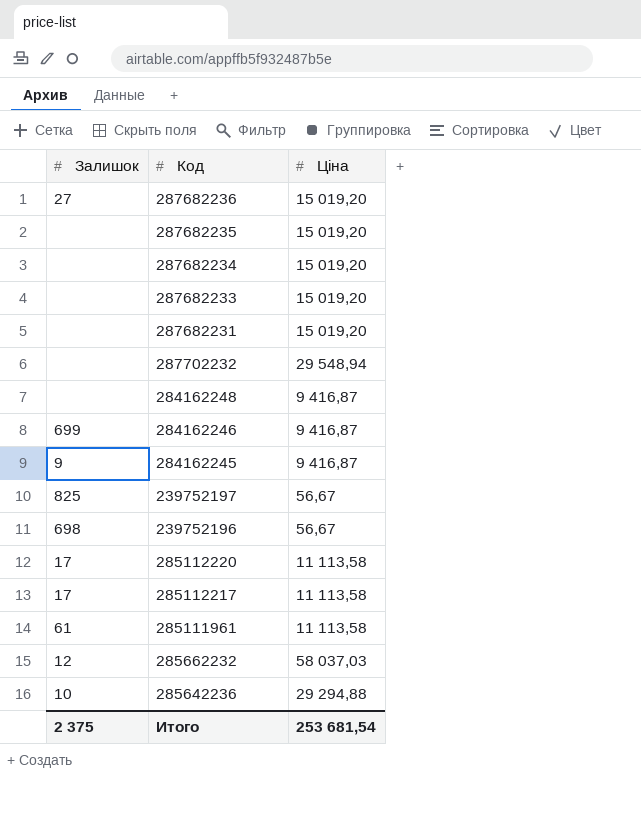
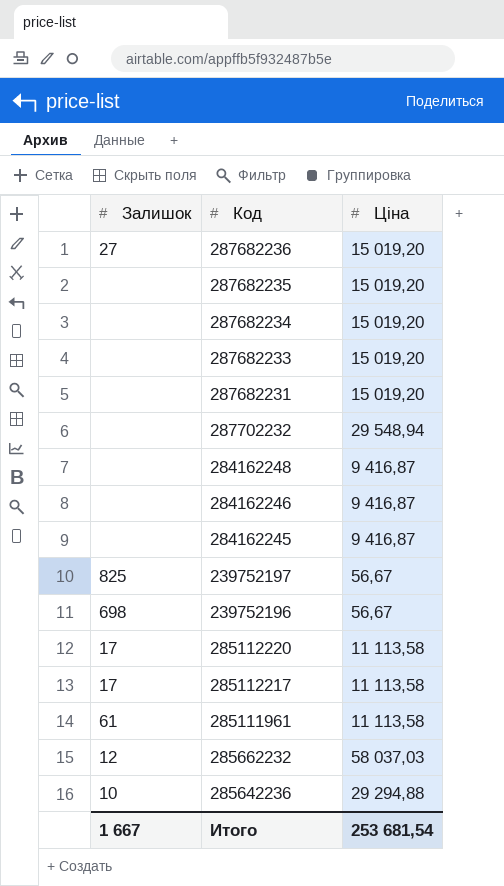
284162246 | Залишок: 699 -> none
284162245 | Залишок: 9 -> none
Итого | Залишок: 2 375 -> 1 667

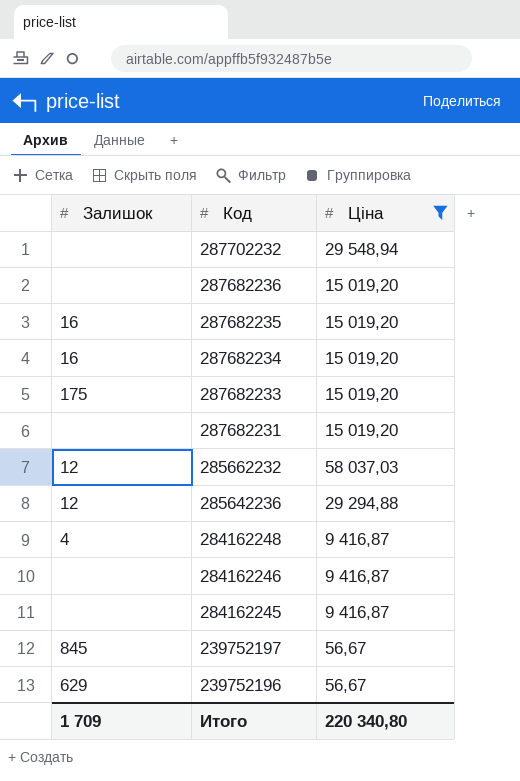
filter: none -> Ціна != 11 113,58
row order: none -> Код descending
287682236 | Залишок: 27 -> none
287682235 | Залишок: none -> 16
287682234 | Залишок: none -> 16
287682233 | Залишок: none -> 175
285642236 | Залишок: 10 -> 12
284162248 | Залишок: none -> 4
239752197 | Залишок: 825 -> 845
239752196 | Залишок: 698 -> 629
Итого | Залишок: 1 667 -> 1 709
Итого | Ціна: 253 681,54 -> 220 340,80

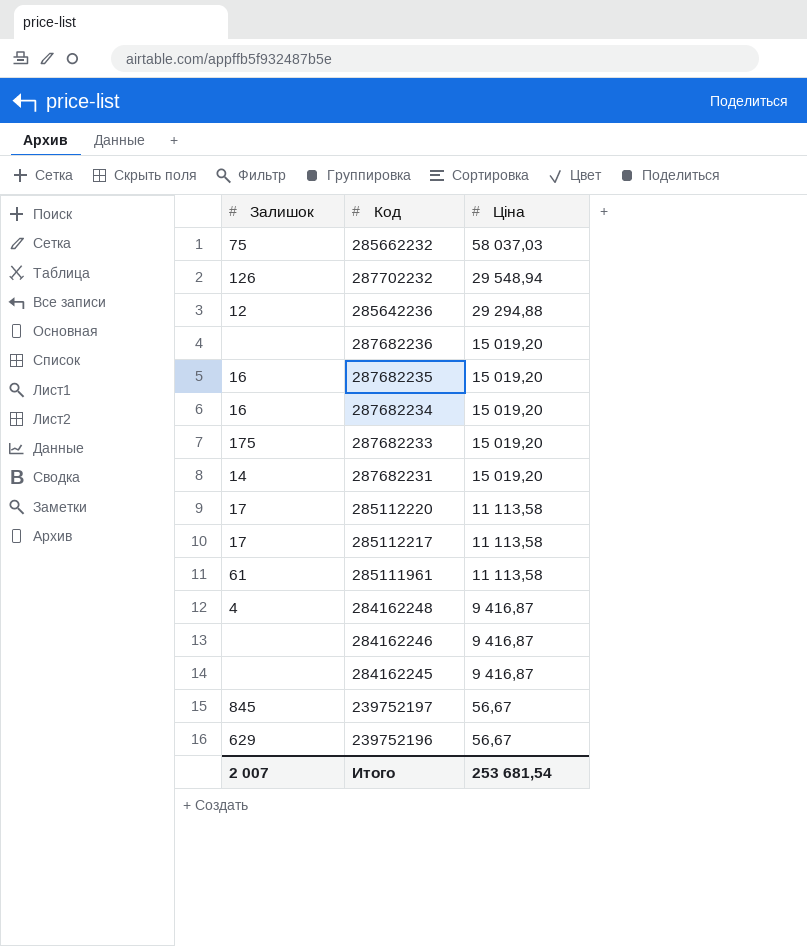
filter: Ціна != 11 113,58 -> none
row order: Код descending -> Ціна descending
285662232 | Залишок: 12 -> 75
287702232 | Залишок: none -> 126
287682231 | Залишок: none -> 14
Итого | Залишок: 1 709 -> 2 007
Итого | Ціна: 220 340,80 -> 253 681,54

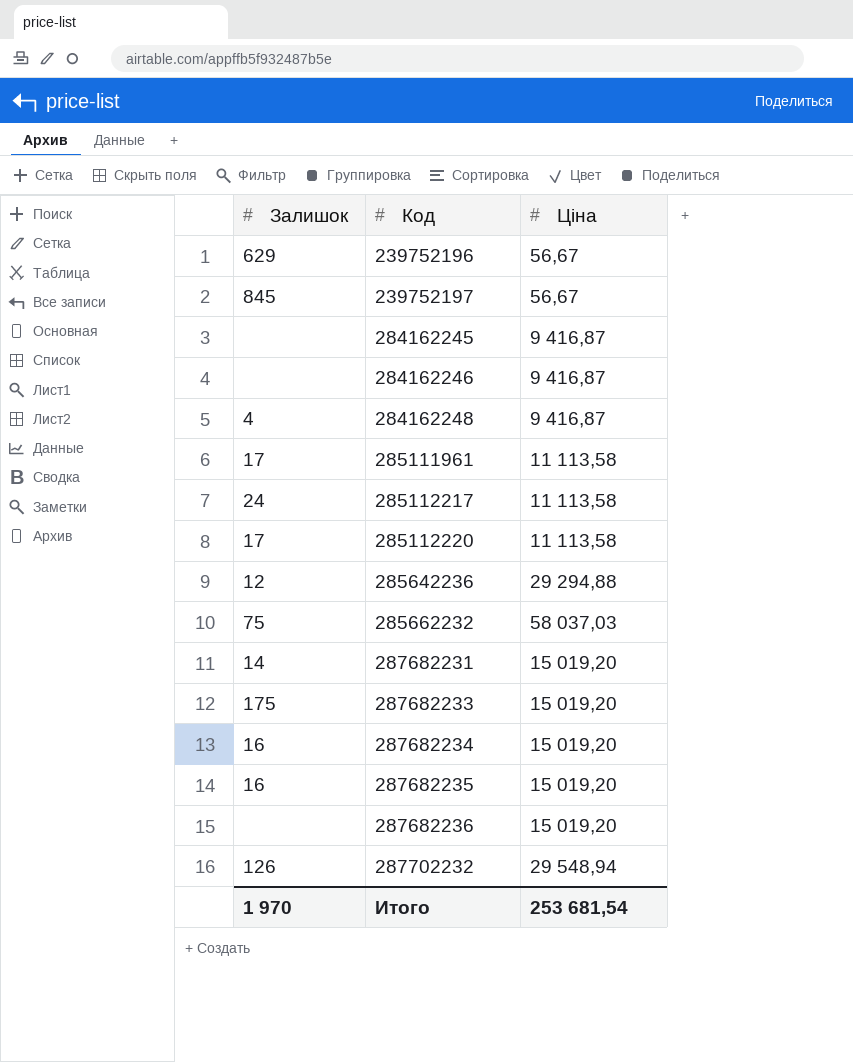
row order: Ціна descending -> Код ascending
285111961 | Залишок: 61 -> 17
285112217 | Залишок: 17 -> 24
Итого | Залишок: 2 007 -> 1 970

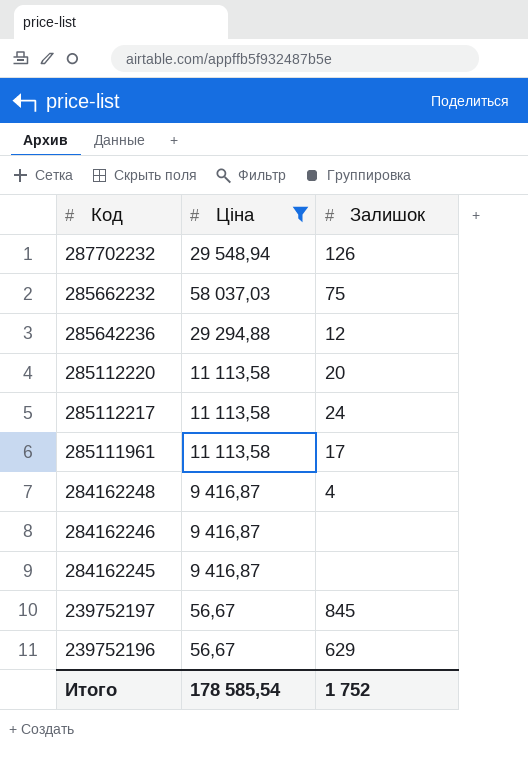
filter: none -> Ціна != 15 019,20
row order: Код ascending -> Код descending
column Залишок | position: 1 -> 3
285112220 | Залишок: 17 -> 20
Итого | Ціна: 253 681,54 -> 178 585,54
Итого | Залишок: 1 970 -> 1 752

